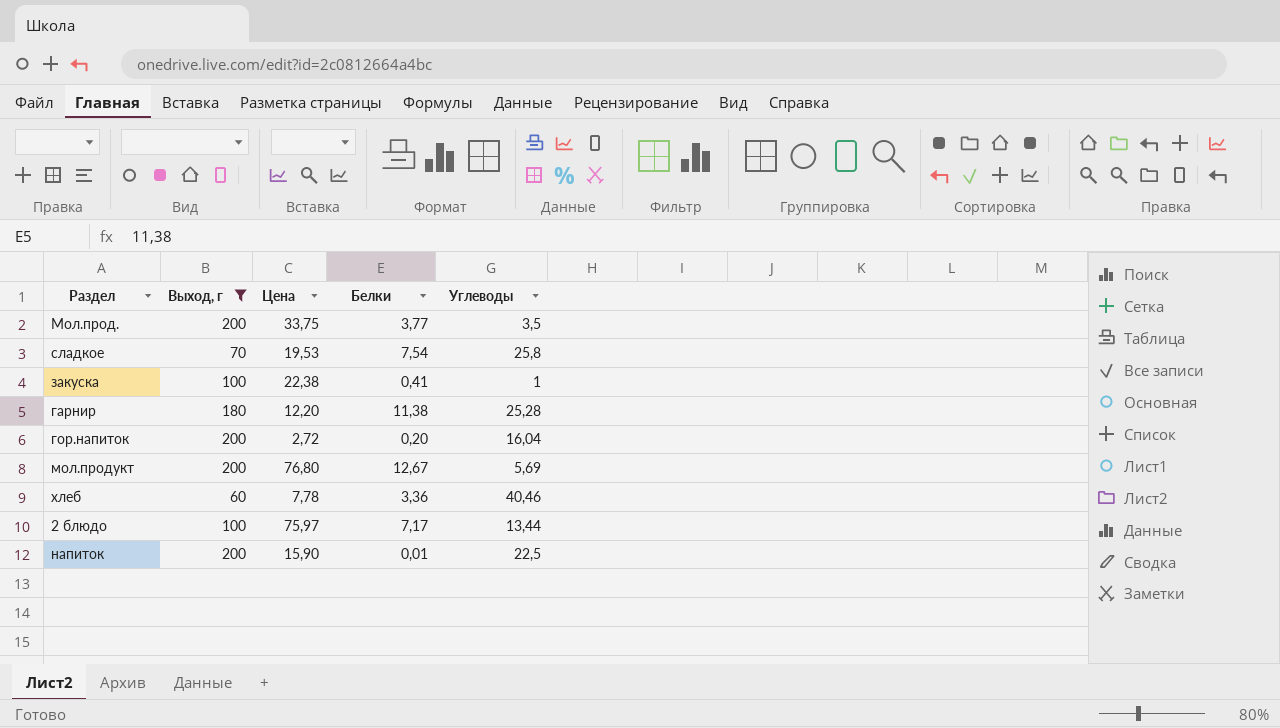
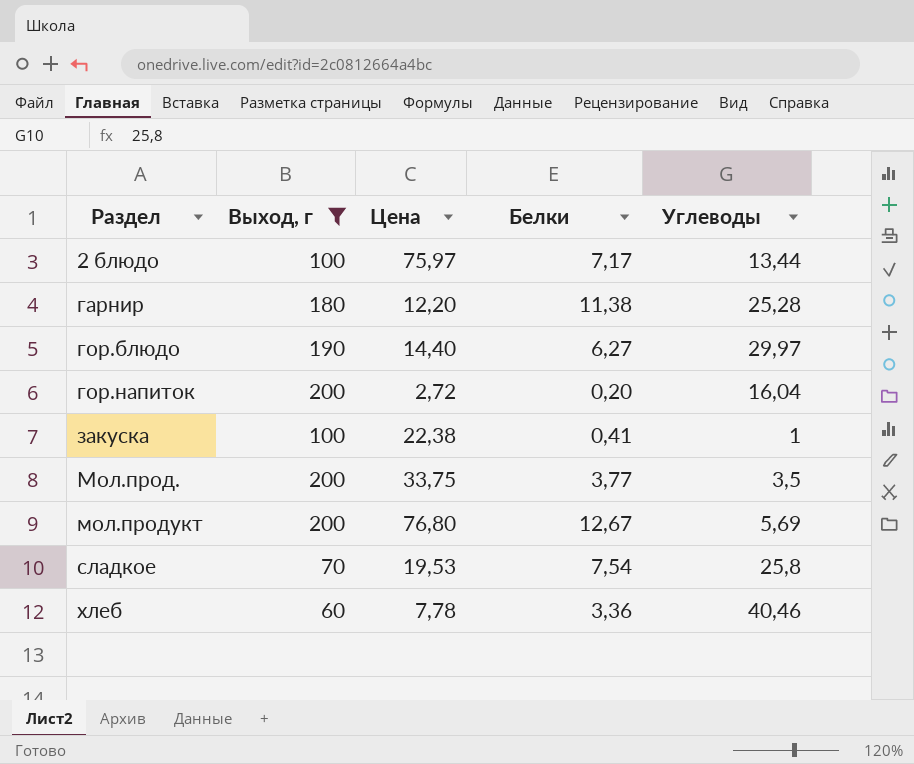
row order: none -> Раздел ascending
row напиток: 200 | 15,90 | 0,01 | 22,5 -> none
row гор.блюдо: none -> 190 | 14,40 | 6,27 | 29,97

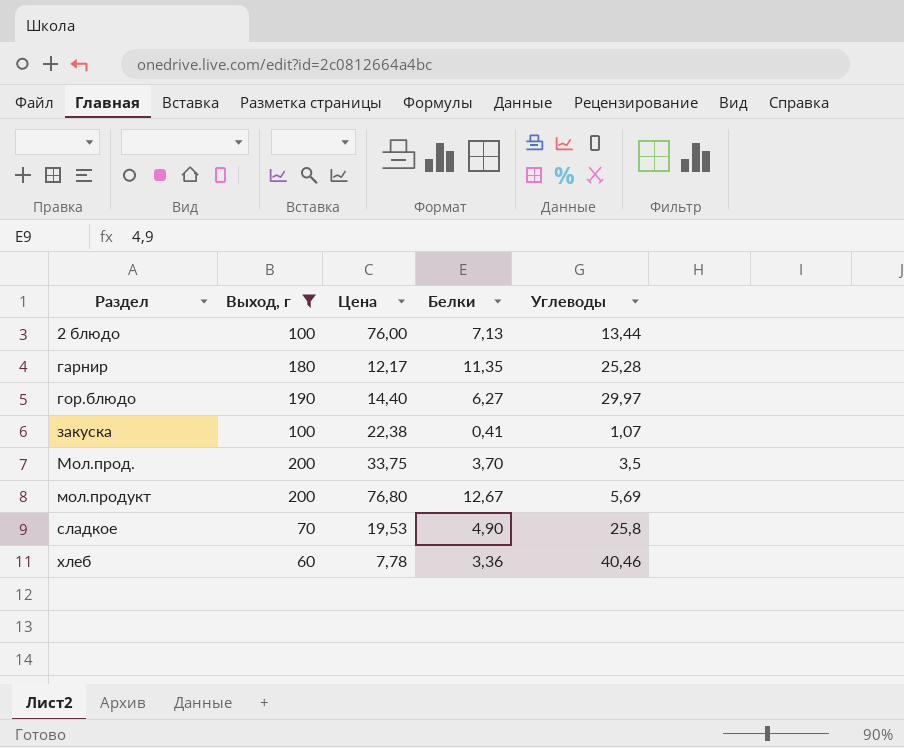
row гор.напиток: 200 | 2,72 | 0,20 | 16,04 -> none
2 блюдо | Цена: 75,97 -> 76,00
2 блюдо | Белки: 7,17 -> 7,13
гарнир | Цена: 12,20 -> 12,17
гарнир | Белки: 11,38 -> 11,35
закуска | Углеводы: 1 -> 1,07
Мол.прод. | Белки: 3,77 -> 3,70
сладкое | Белки: 7,54 -> 4,90

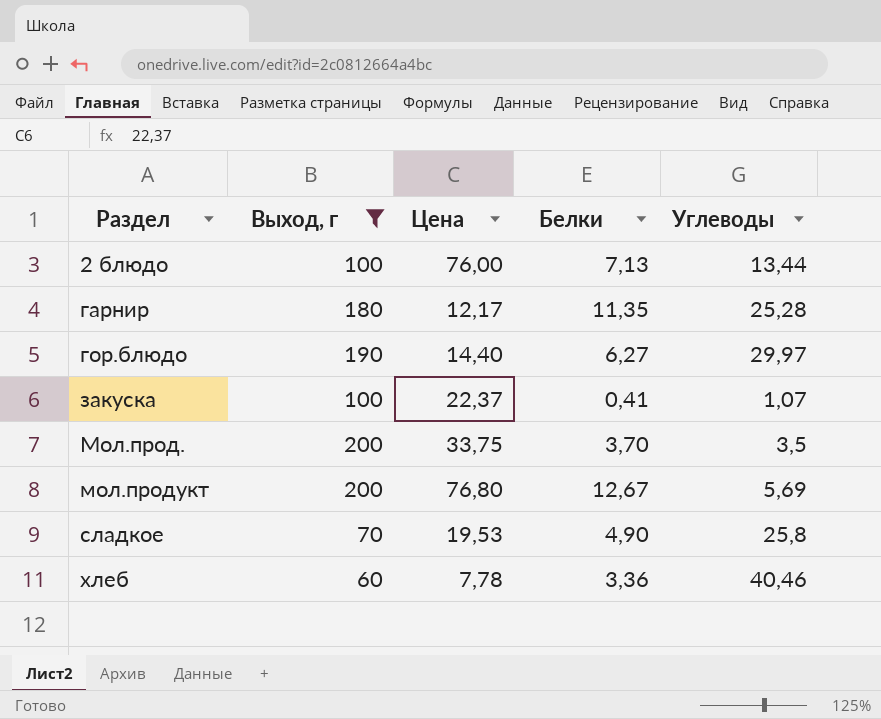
закуска | Цена: 22,38 -> 22,37

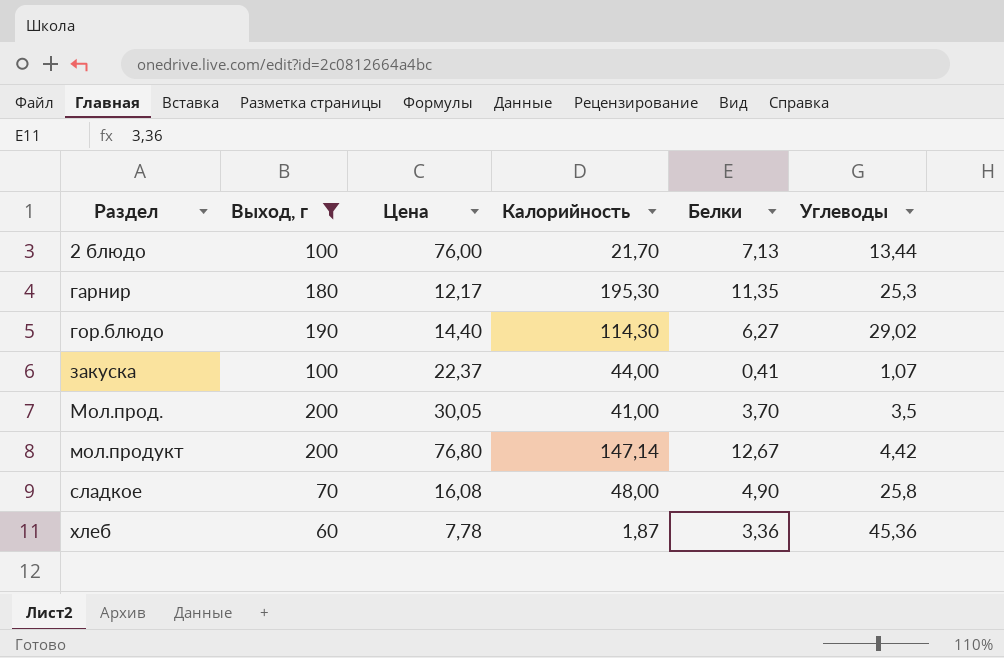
column Калорийность | position: none -> 4
гарнир | Углеводы: 25,28 -> 25,3
гор.блюдо | Углеводы: 29,97 -> 29,02
Мол.прод. | Цена: 33,75 -> 30,05
мол.продукт | Углеводы: 5,69 -> 4,42
сладкое | Цена: 19,53 -> 16,08
хлеб | Углеводы: 40,46 -> 45,36

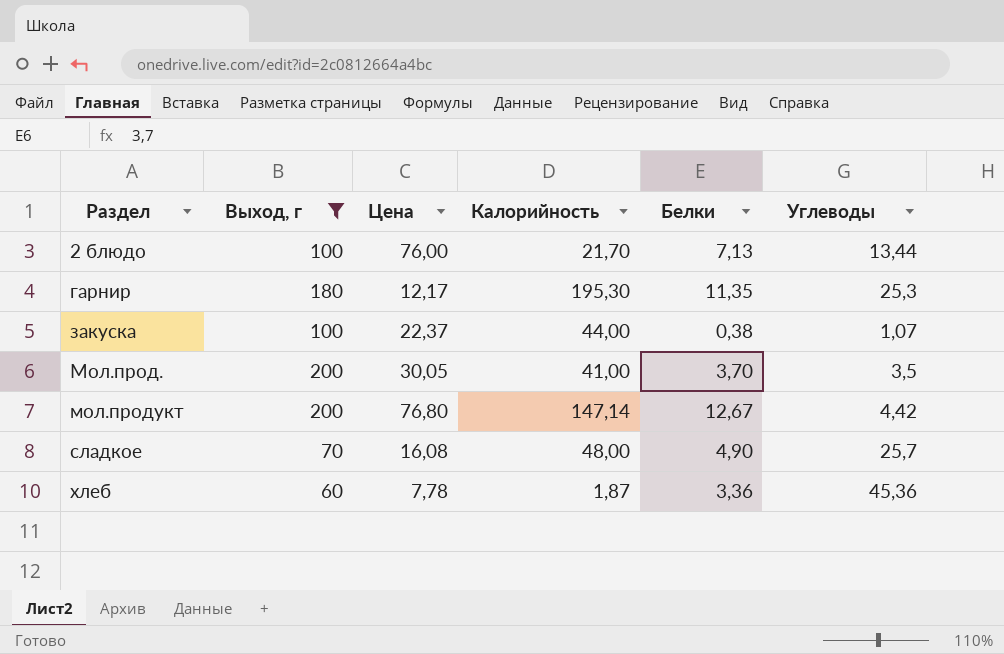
row гор.блюдо: 190 | 14,40 | 114,30 | 6,27 | 29,02 -> none
закуска | Белки: 0,41 -> 0,38
сладкое | Углеводы: 25,8 -> 25,7

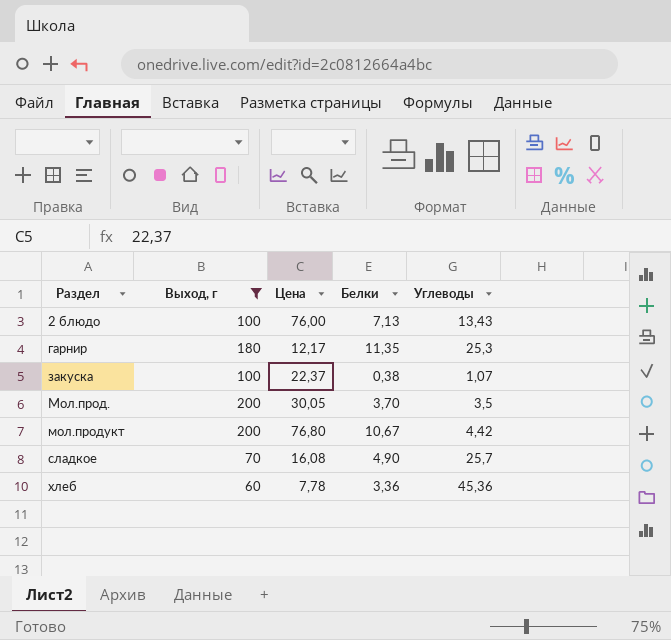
column Калорийность | position: 4 -> none
2 блюдо | Углеводы: 13,44 -> 13,43
мол.продукт | Белки: 12,67 -> 10,67

